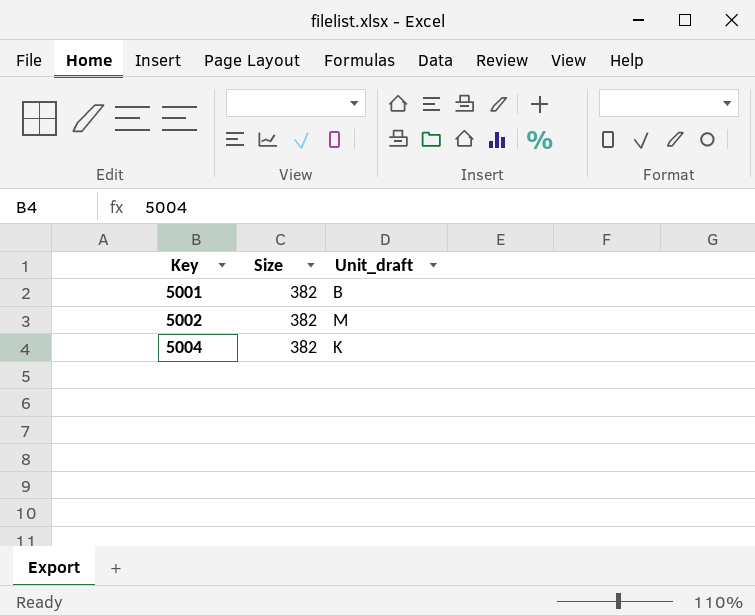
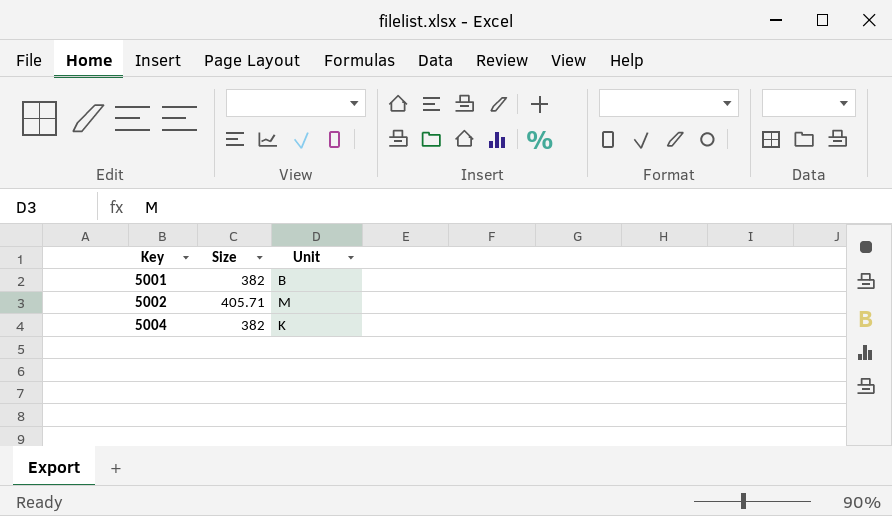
column name: Unit_draft -> Unit
5002 | Size: 382 -> 405.71

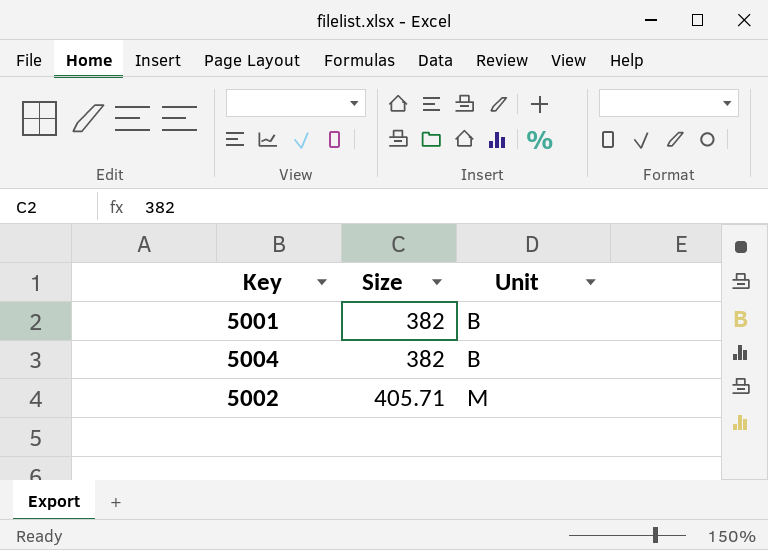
row order: Key ascending -> Size ascending
5004 | Unit: K -> B

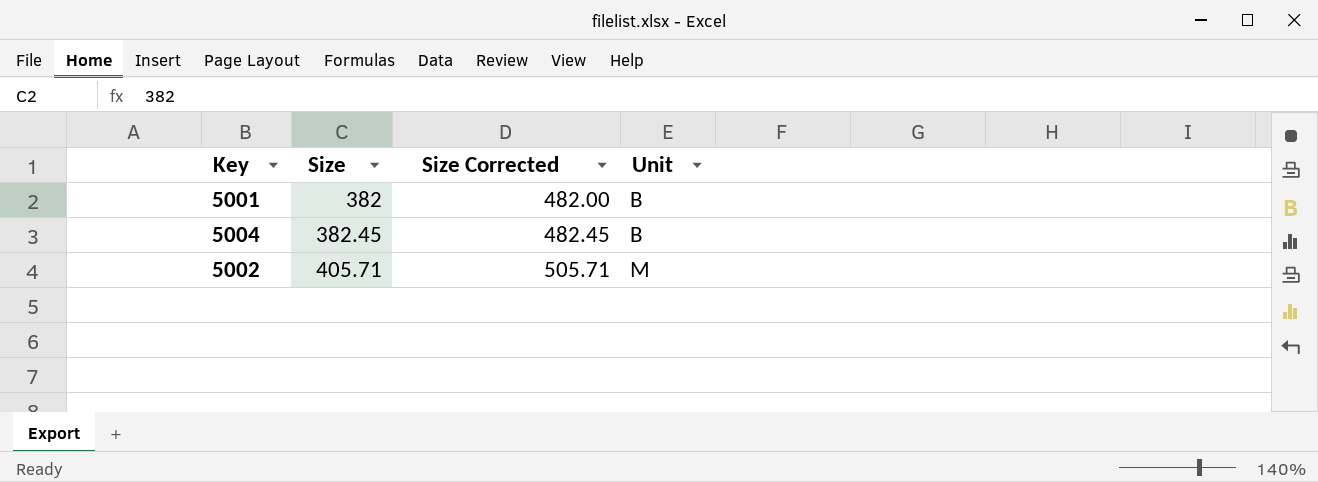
column Size Corrected | formula: none -> [Size] + 100
5004 | Size: 382 -> 382.45

